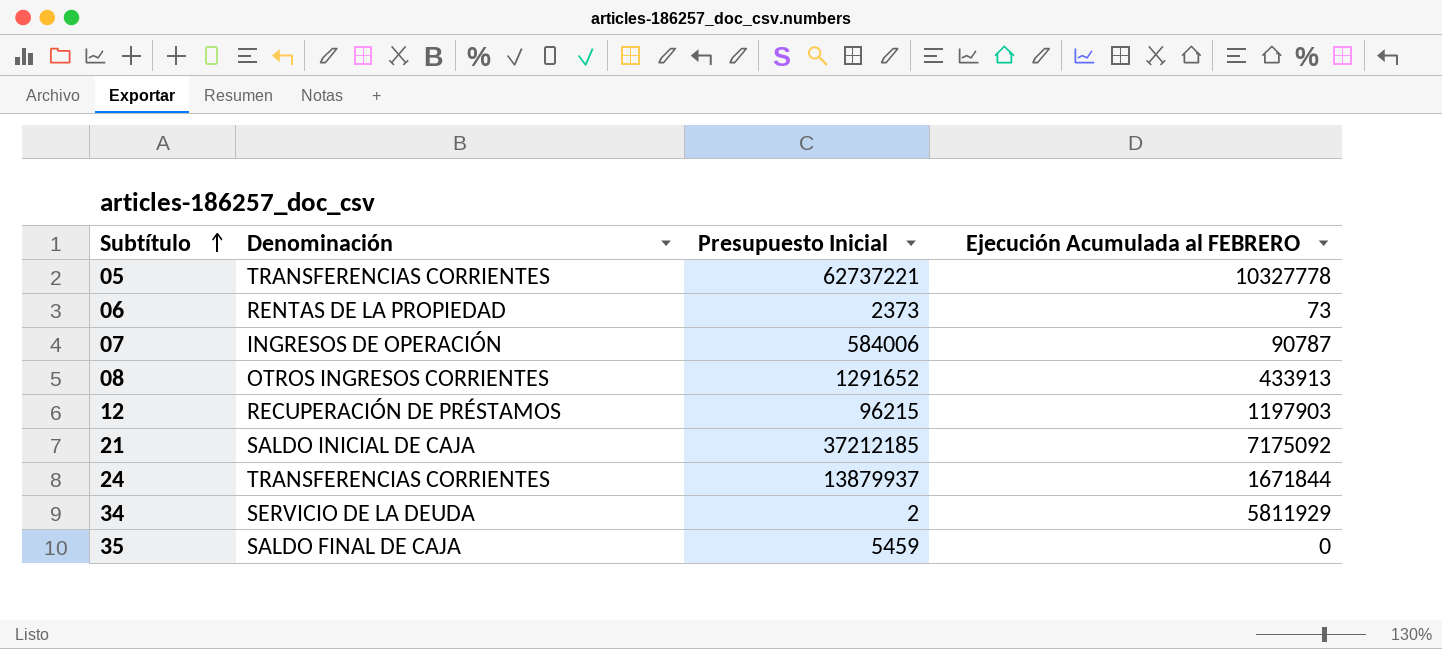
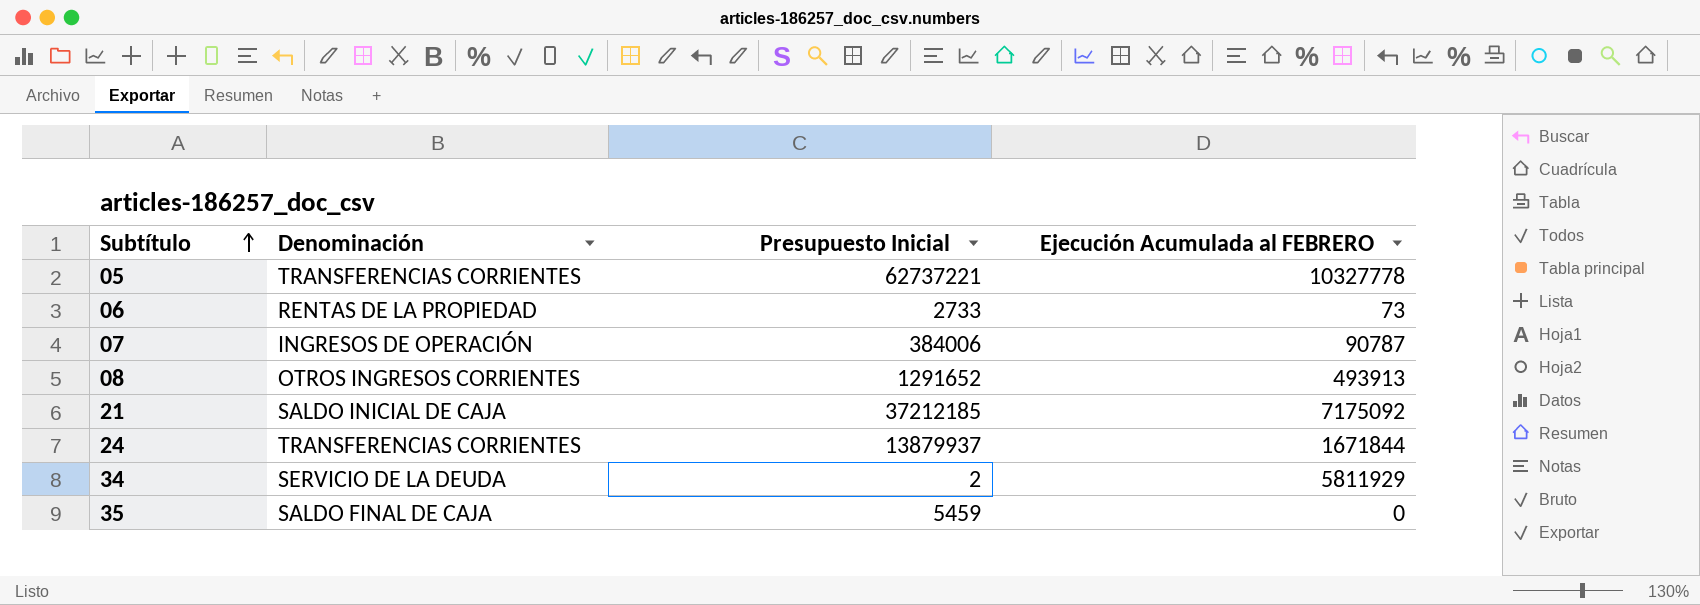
row 12: RECUPERACIÓN DE PRÉSTAMOS | 96215 | 1197903 -> none
06 | Presupuesto Inicial: 2373 -> 2733
07 | Presupuesto Inicial: 584006 -> 384006
08 | Ejecución Acumulada al FEBRERO: 433913 -> 493913

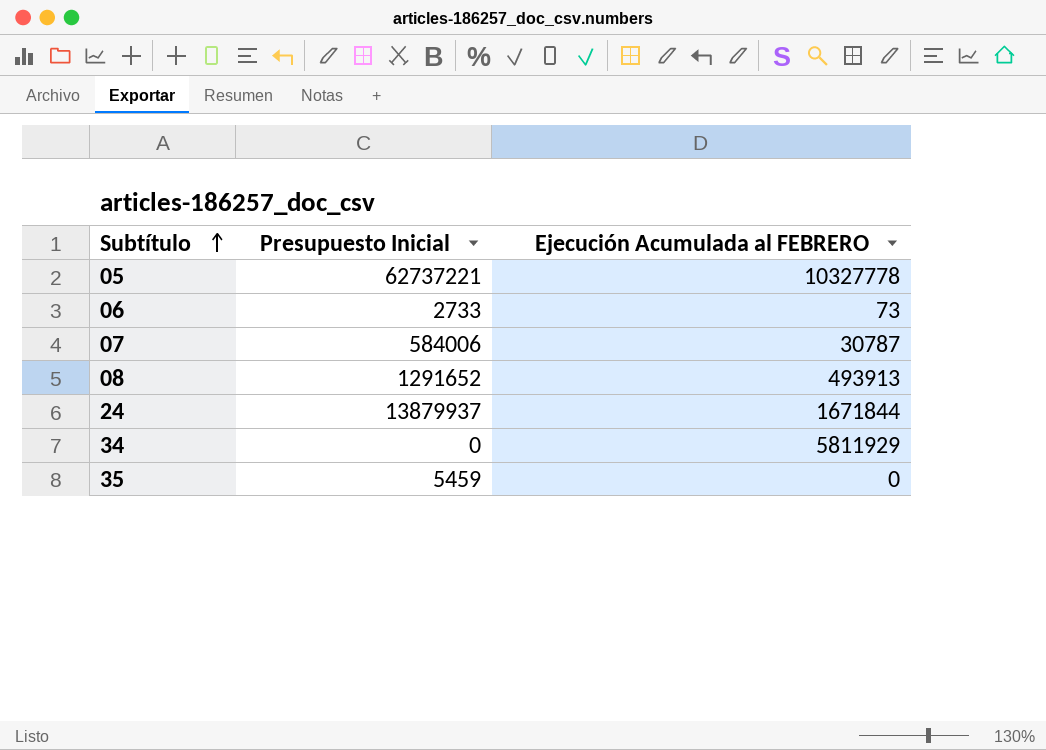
column Denominación | position: 2 -> none
row 21: SALDO INICIAL DE CAJA | 37212185 | 7175092 -> none
07 | Presupuesto Inicial: 384006 -> 584006
07 | Ejecución Acumulada al FEBRERO: 90787 -> 30787
34 | Presupuesto Inicial: 2 -> 0

